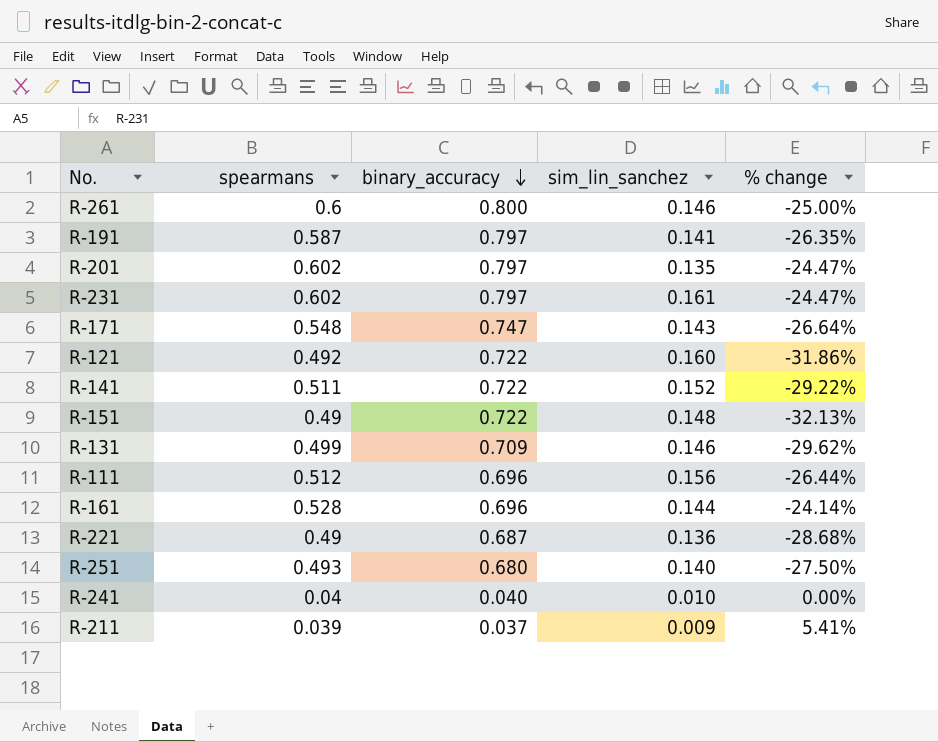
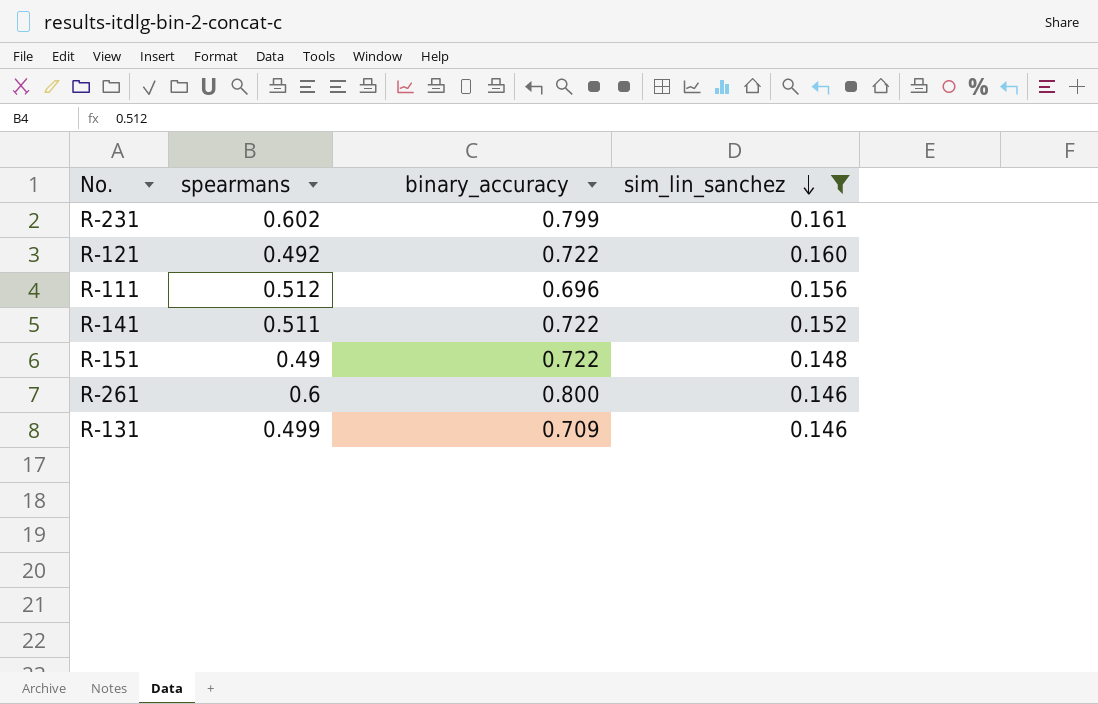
filter: none -> sim_lin_sanchez >= 0.146
row order: binary_accuracy descending -> sim_lin_sanchez descending
column % change | formula: ([spearmans] - [binary_accuracy]) / [binary_accuracy] -> none
R-231 | binary_accuracy: 0.797 -> 0.799

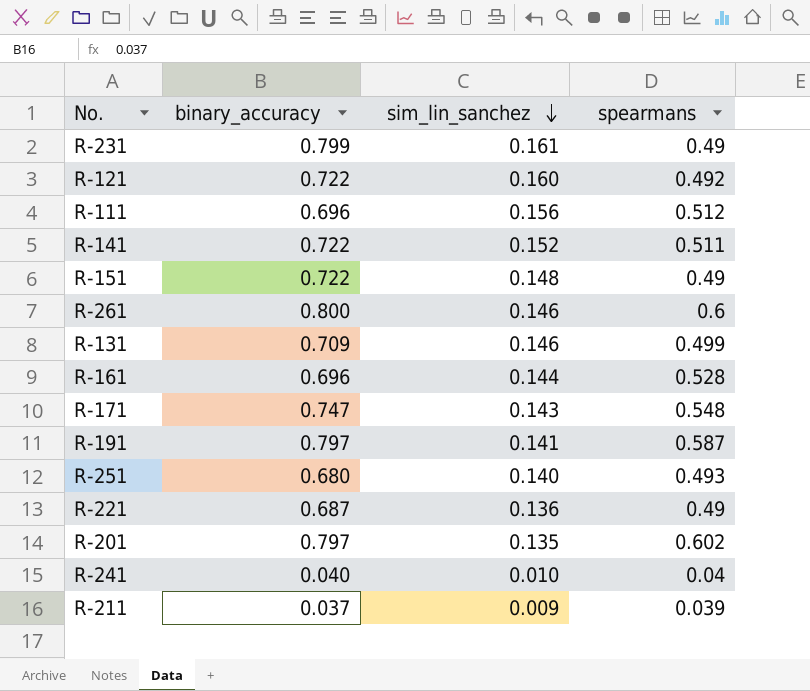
filter: sim_lin_sanchez >= 0.146 -> none
column spearmans | position: 2 -> 4
R-231 | spearmans: 0.602 -> 0.49

